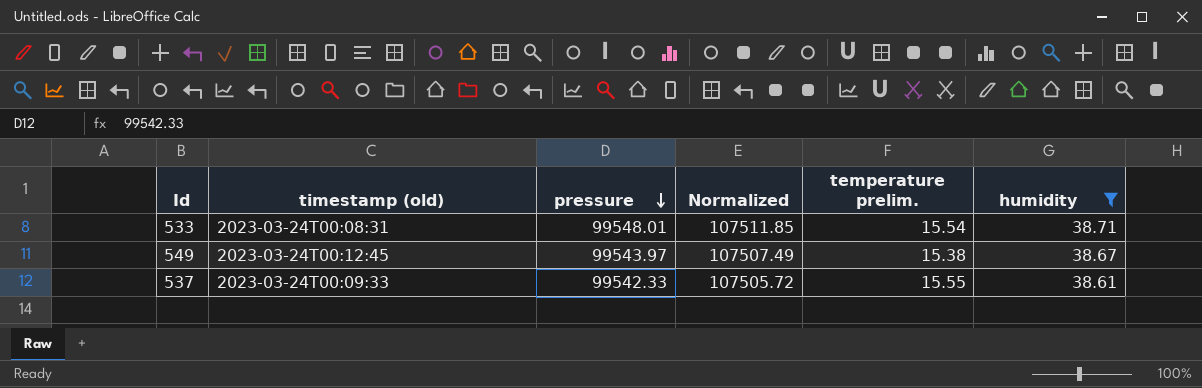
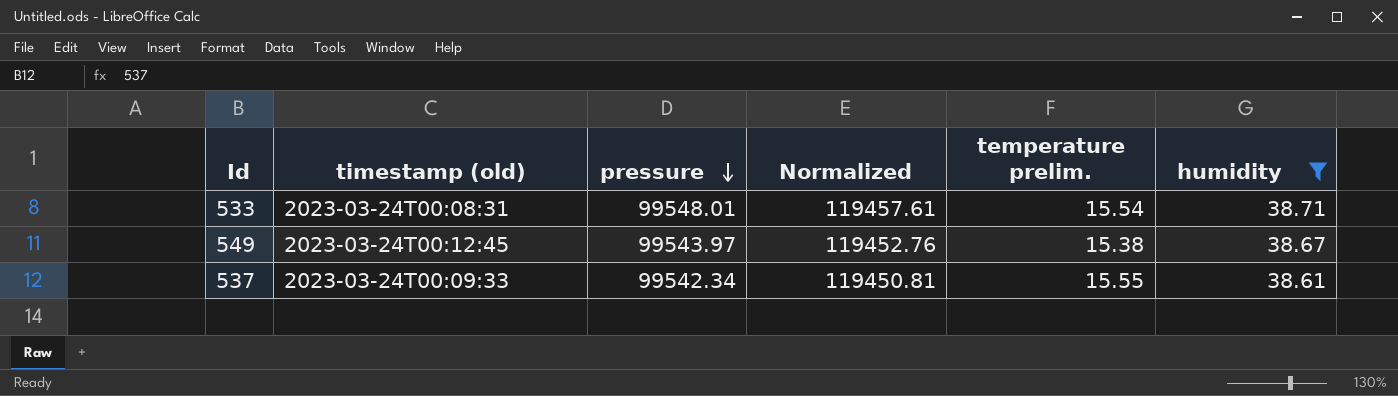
column Normalized | formula: [pressure] * 1.08 -> [pressure] * 1.2
537 | pressure: 99542.33 -> 99542.34

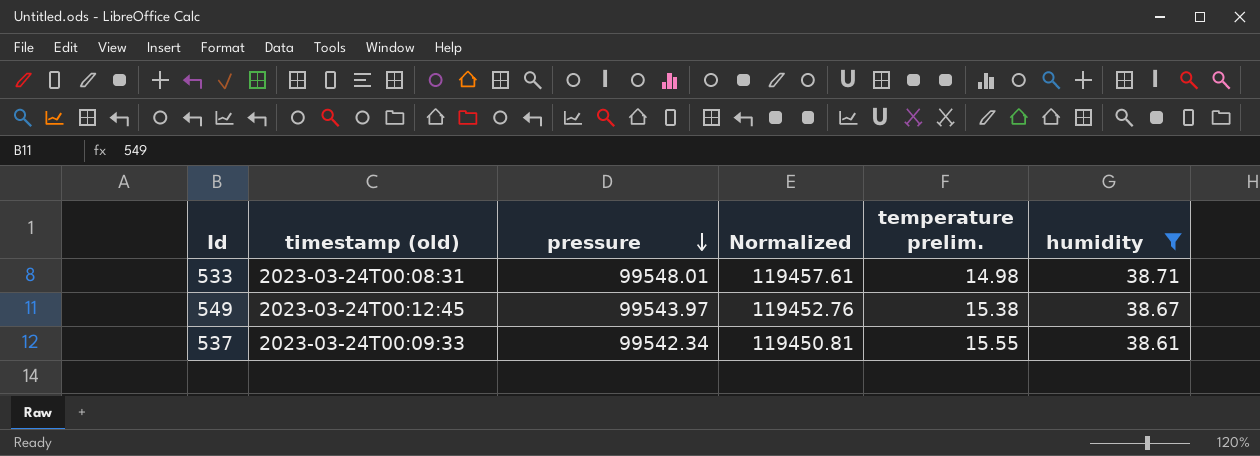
533 | temperature prelim.: 15.54 -> 14.98

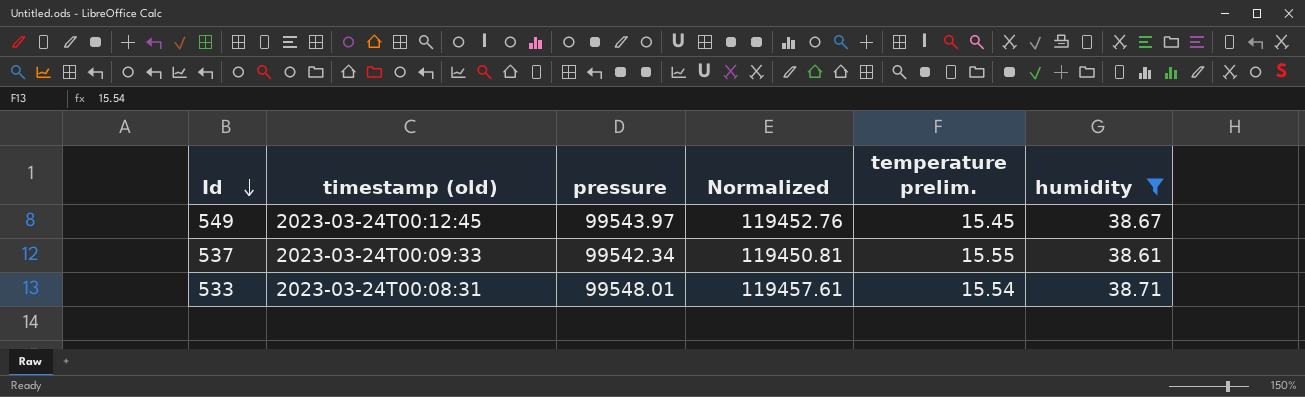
row order: pressure descending -> Id descending
549 | temperature prelim.: 15.38 -> 15.45
533 | temperature prelim.: 14.98 -> 15.54

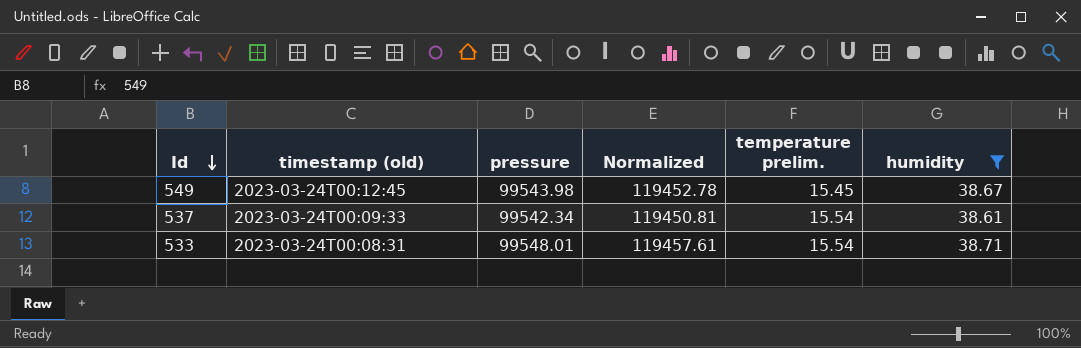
549 | pressure: 99543.97 -> 99543.98
549 | Normalized: 119452.76 -> 119452.78
537 | temperature prelim.: 15.55 -> 15.54

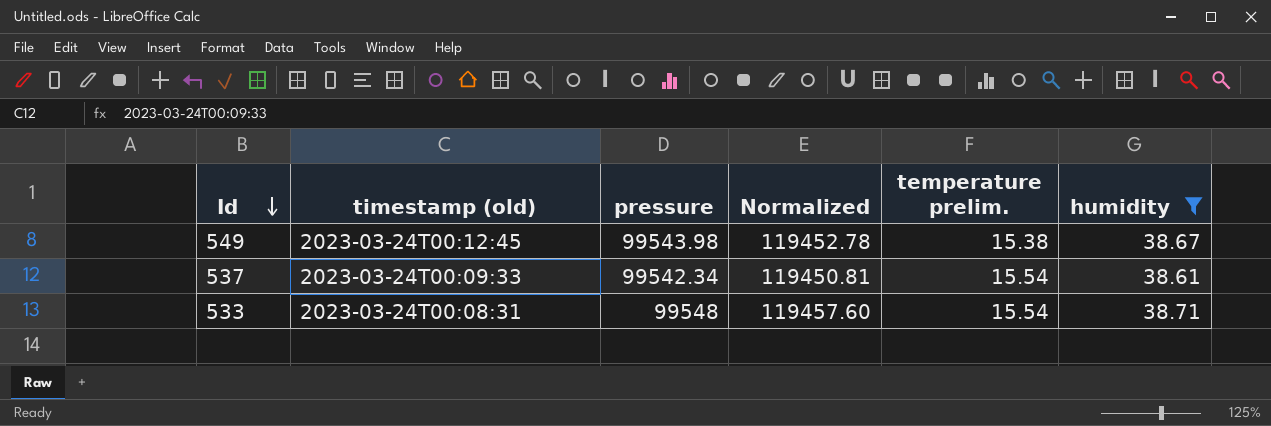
549 | temperature prelim.: 15.45 -> 15.38
533 | pressure: 99548.01 -> 99548
533 | Normalized: 119457.61 -> 119457.60

